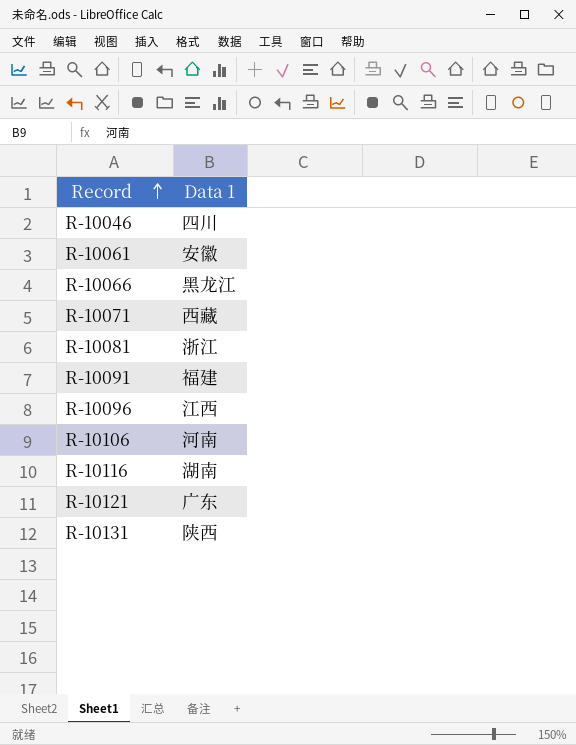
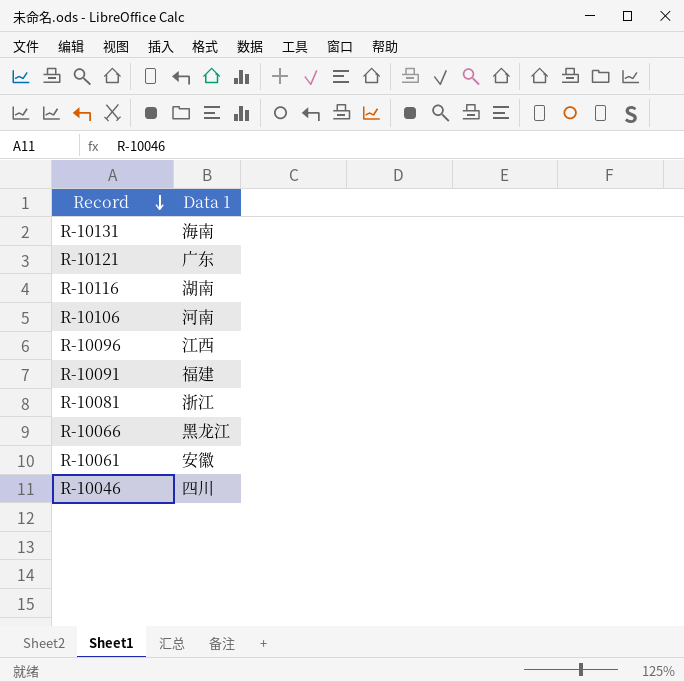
row order: Record ascending -> Record descending
row R-10071: 西藏 -> none
R-10131 | Data 1: 陕西 -> 海南

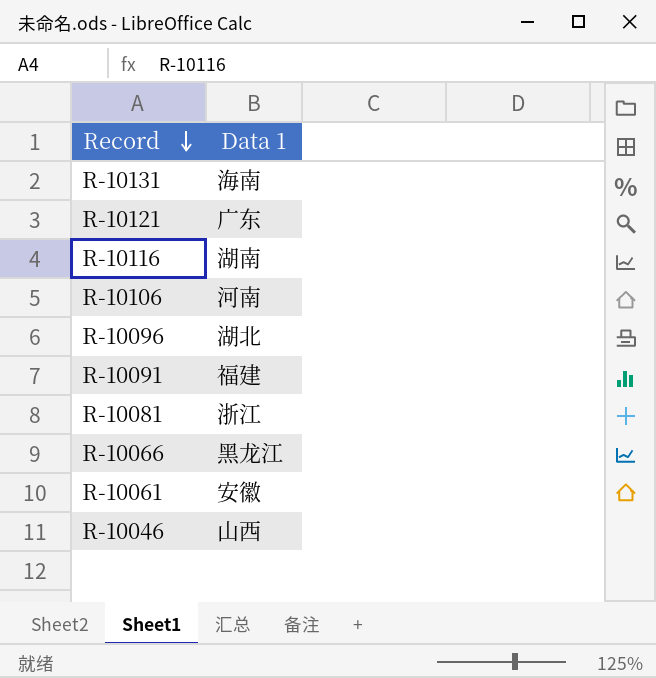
R-10096 | Data 1: 江西 -> 湖北
R-10046 | Data 1: 四川 -> 山西

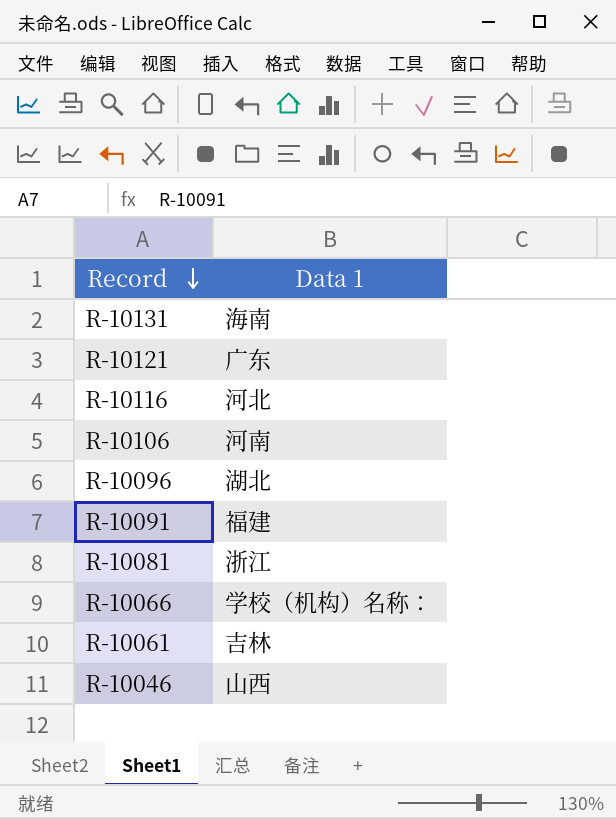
R-10116 | Data 1: 湖南 -> 河北
R-10066 | Data 1: 黑龙江 -> 学校（机构）名称：
R-10061 | Data 1: 安徽 -> 吉林

